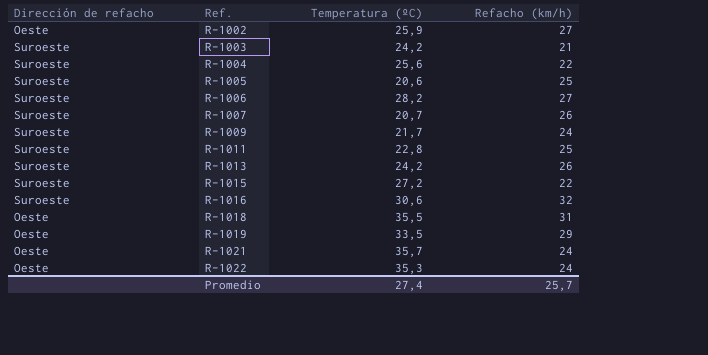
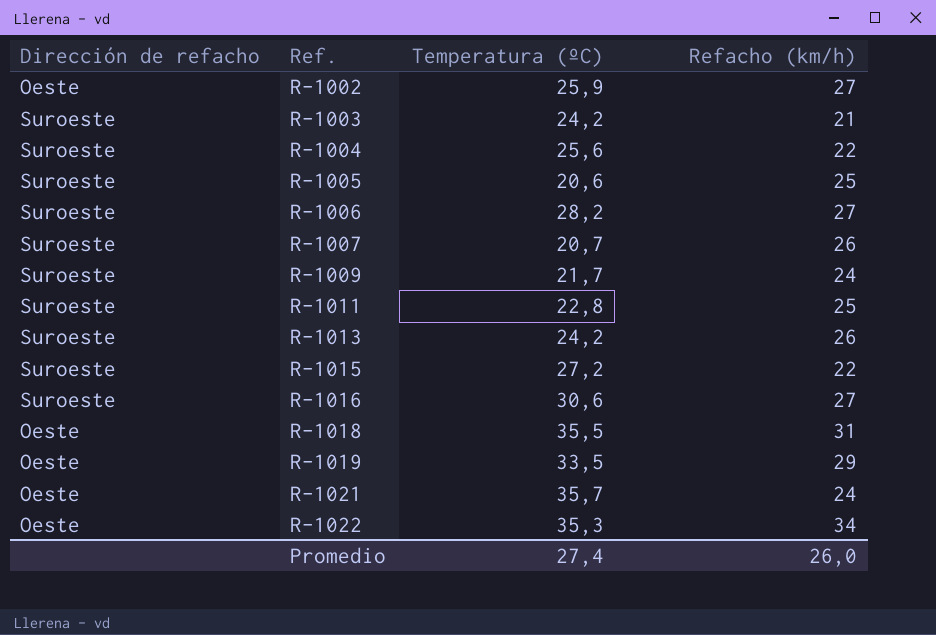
R-1016 | Refacho (km/h): 32 -> 27
R-1022 | Refacho (km/h): 24 -> 34
Promedio | Refacho (km/h): 25,7 -> 26,0

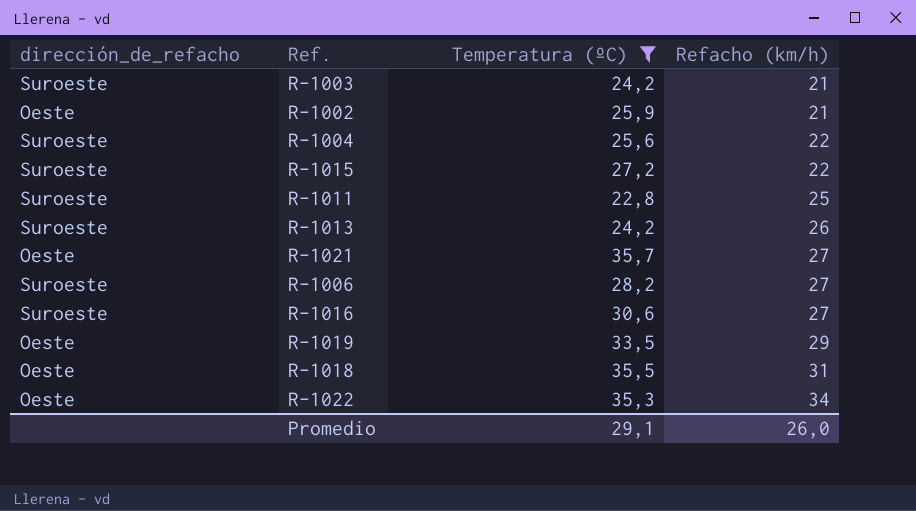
filter: none -> Temperatura (ºC) >= 22,8
row order: Ref. ascending -> Refacho (km/h) ascending
column name: Dirección de refacho -> dirección_de_refacho
R-1002 | Refacho (km/h): 27 -> 21
R-1021 | Refacho (km/h): 24 -> 27
Promedio | Temperatura (ºC): 27,4 -> 29,1

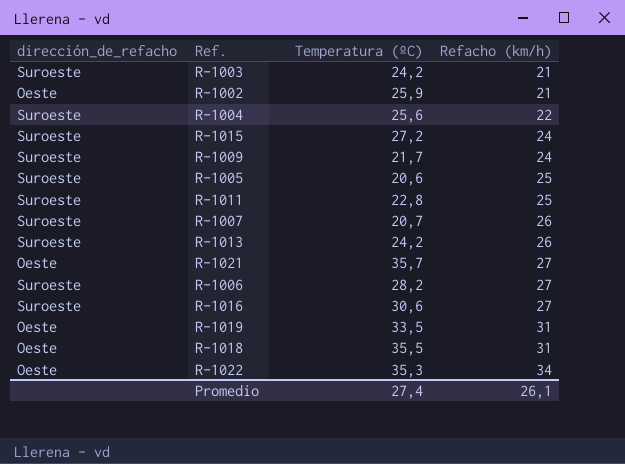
filter: Temperatura (ºC) >= 22,8 -> none
R-1015 | Refacho (km/h): 22 -> 24
R-1019 | Refacho (km/h): 29 -> 31
Promedio | Temperatura (ºC): 29,1 -> 27,4
Promedio | Refacho (km/h): 26,0 -> 26,1

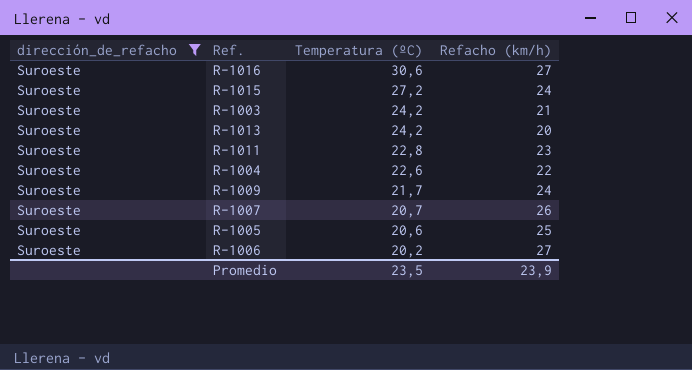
filter: none -> dirección_de_refacho = Suroeste
row order: Refacho (km/h) ascending -> Temperatura (ºC) descending
R-1013 | Refacho (km/h): 26 -> 20
R-1011 | Refacho (km/h): 25 -> 23
R-1004 | Temperatura (ºC): 25,6 -> 22,6
R-1006 | Temperatura (ºC): 28,2 -> 20,2
Promedio | Temperatura (ºC): 27,4 -> 23,5
Promedio | Refacho (km/h): 26,1 -> 23,9

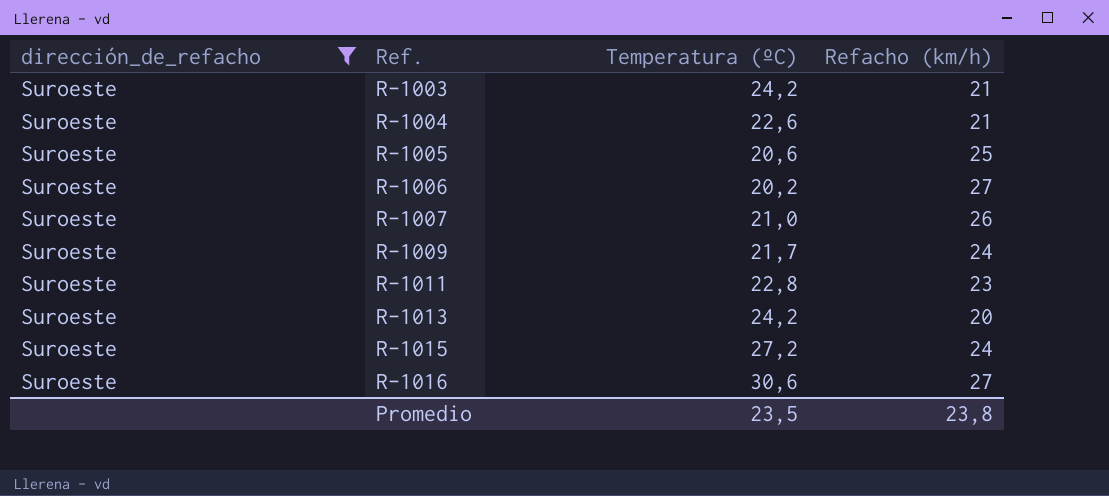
row order: Temperatura (ºC) descending -> Ref. ascending
R-1004 | Refacho (km/h): 22 -> 21
R-1007 | Temperatura (ºC): 20,7 -> 21,0
Promedio | Refacho (km/h): 23,9 -> 23,8

